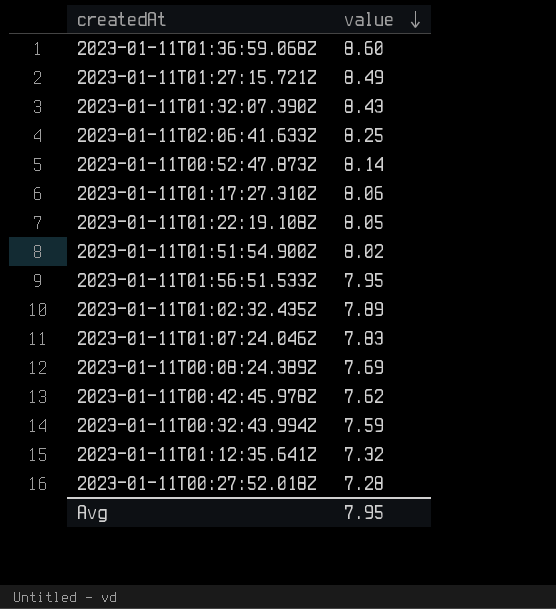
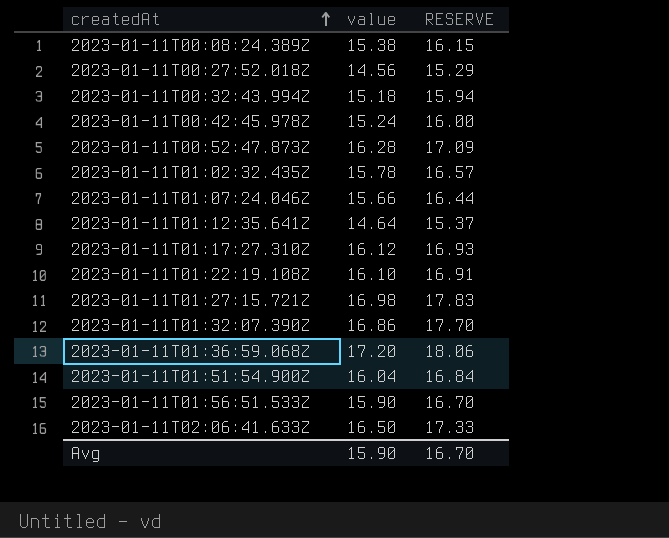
row order: value descending -> createdAt ascending
column RESERVE | formula: none -> [value] * 1.05
2023-01-11T00:08:24.389Z | value: 7.69 -> 15.38
2023-01-11T00:27:52.018Z | value: 7.28 -> 14.56
2023-01-11T00:32:43.994Z | value: 7.59 -> 15.18
2023-01-11T00:42:45.978Z | value: 7.62 -> 15.24
2023-01-11T00:52:47.873Z | value: 8.14 -> 16.28
2023-01-11T01:02:32.435Z | value: 7.89 -> 15.78
2023-01-11T01:07:24.046Z | value: 7.83 -> 15.66
2023-01-11T01:12:35.641Z | value: 7.32 -> 14.64
2023-01-11T01:17:27.310Z | value: 8.06 -> 16.12
2023-01-11T01:22:19.108Z | value: 8.05 -> 16.10
2023-01-11T01:27:15.721Z | value: 8.49 -> 16.98
2023-01-11T01:32:07.390Z | value: 8.43 -> 16.86
2023-01-11T01:36:59.068Z | value: 8.60 -> 17.20
2023-01-11T01:51:54.900Z | value: 8.02 -> 16.04
2023-01-11T01:56:51.533Z | value: 7.95 -> 15.90
2023-01-11T02:06:41.633Z | value: 8.25 -> 16.50
Avg | value: 7.95 -> 15.90

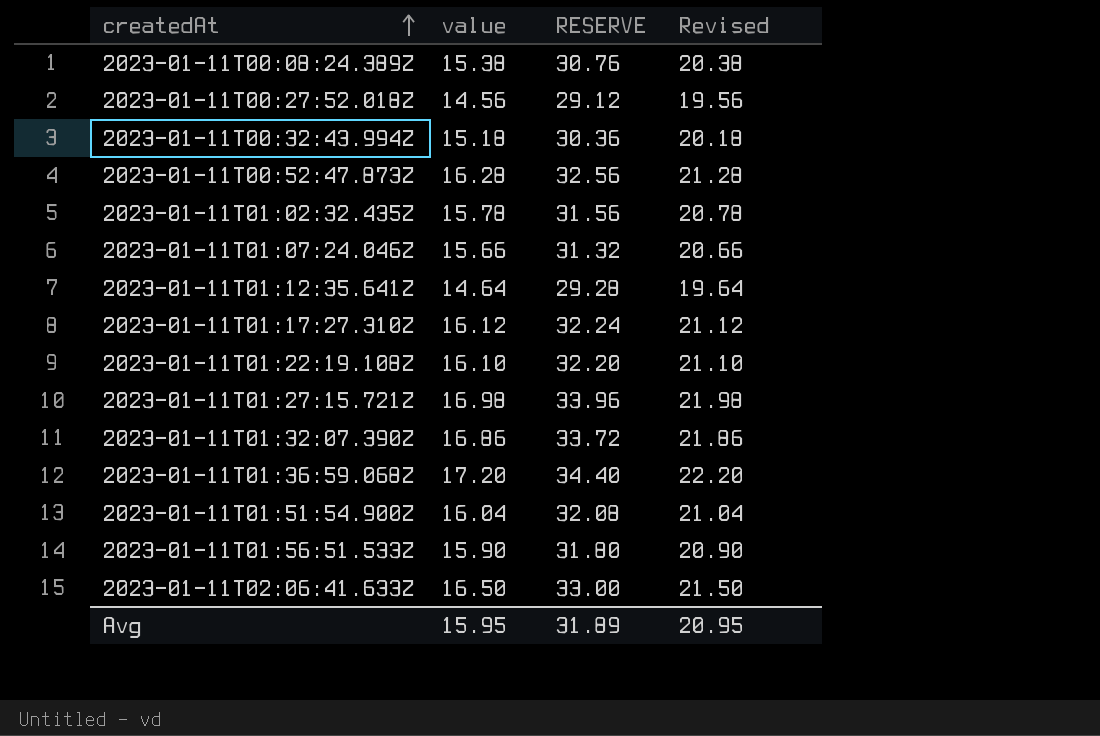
column RESERVE | formula: [value] * 1.05 -> [value] * 2
column Revised | formula: none -> [value] + 5
row 2023-01-11T00:42:45.978Z: 15.24 | 16.00 -> none
Avg | value: 15.90 -> 15.95
Avg | RESERVE: 16.70 -> 31.89

